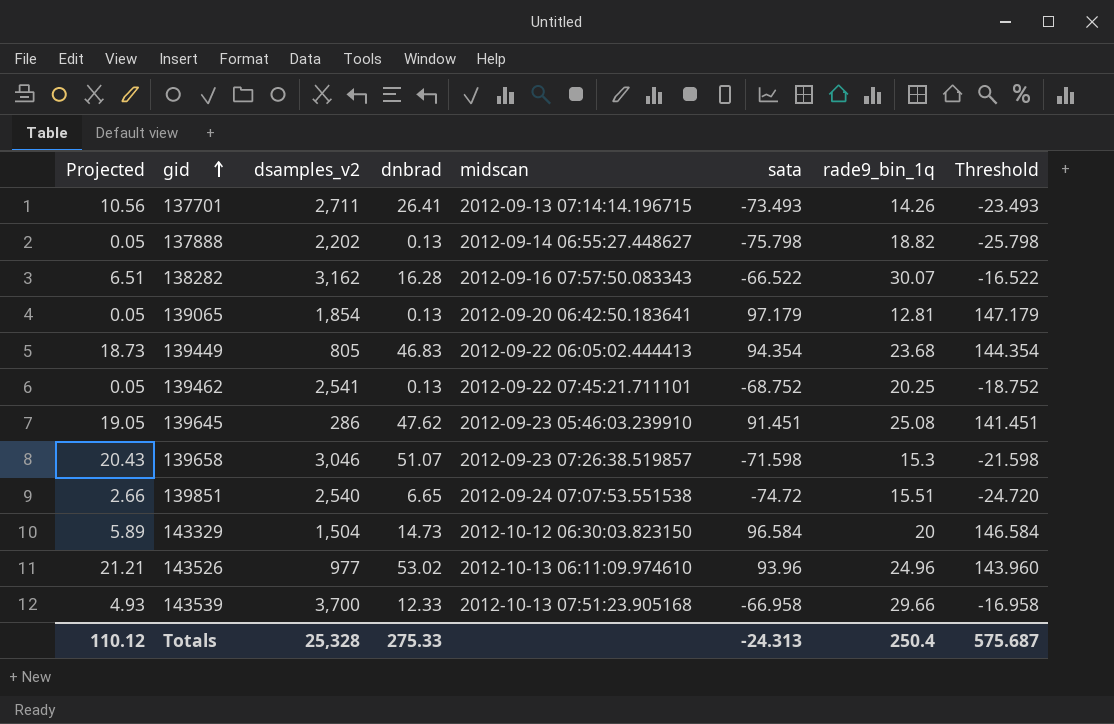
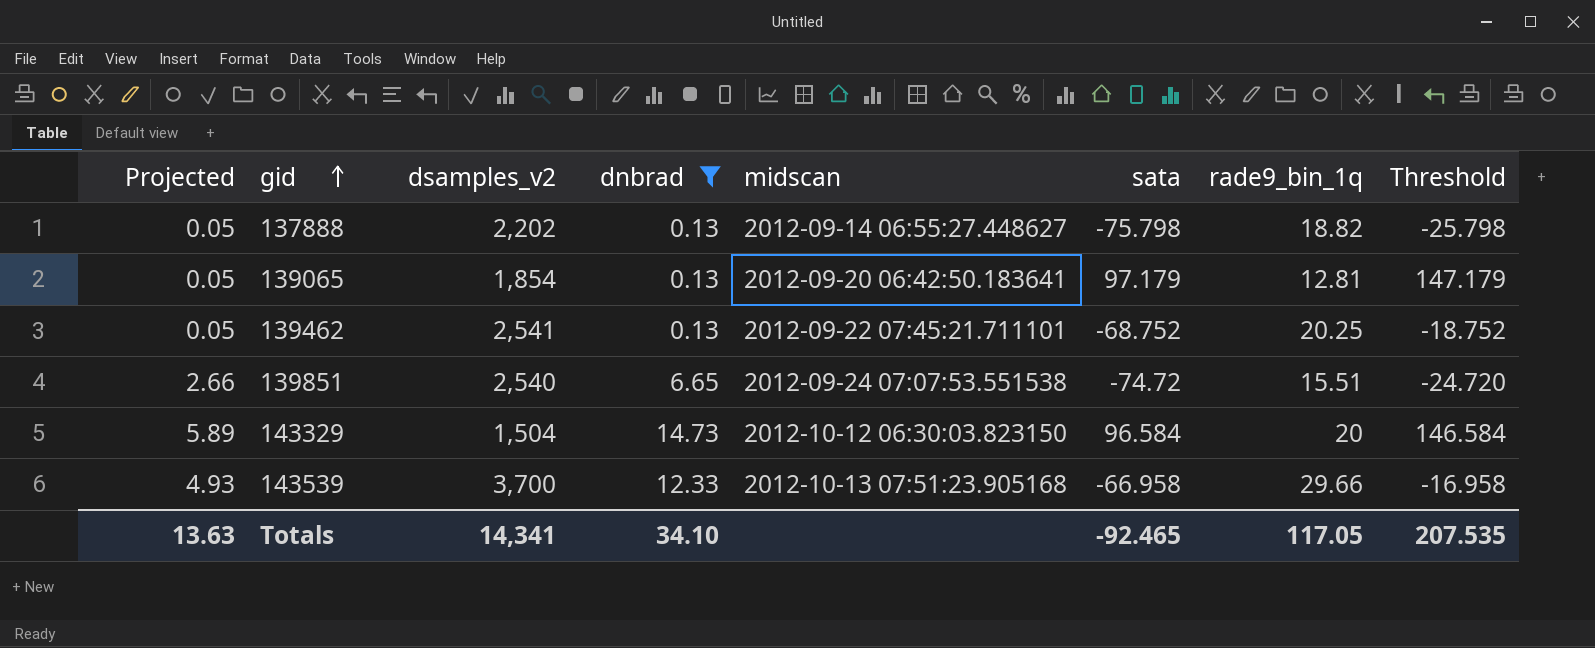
filter: none -> dnbrad <= 14.73
Totals | Projected: 110.12 -> 13.63
Totals | dsamples_v2: 25,328 -> 14,341
Totals | dnbrad: 275.33 -> 34.10
Totals | sata: -24.313 -> -92.465
Totals | rade9_bin_1q: 250.4 -> 117.05
Totals | Threshold: 575.687 -> 207.535

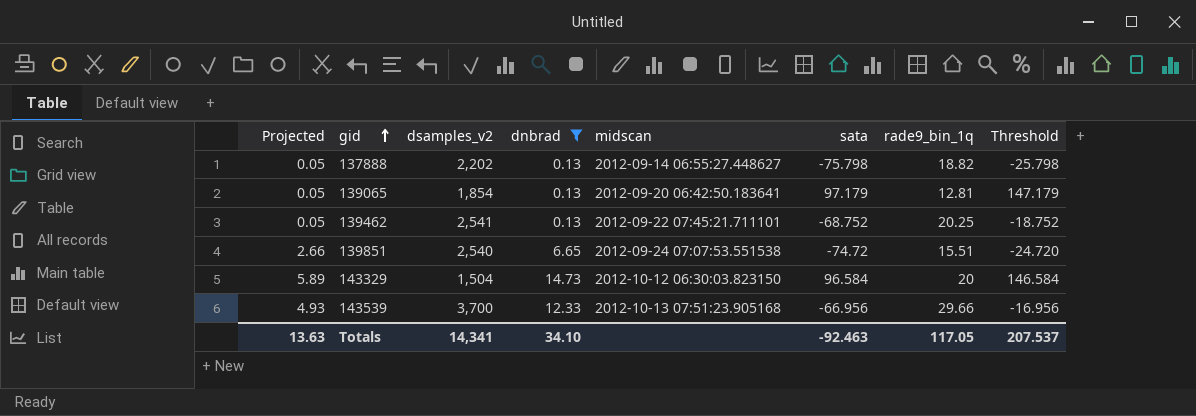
143539 | sata: -66.958 -> -66.956
143539 | Threshold: -16.958 -> -16.956
Totals | sata: -92.465 -> -92.463
Totals | Threshold: 207.535 -> 207.537

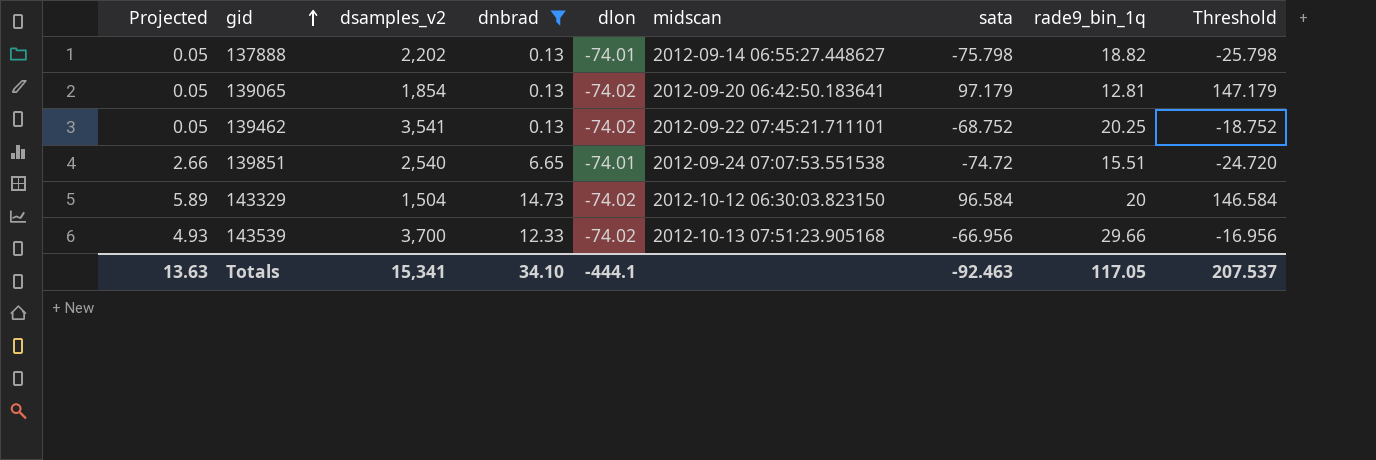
column dlon | position: none -> 5
139462 | dsamples_v2: 2,541 -> 3,541
Totals | dsamples_v2: 14,341 -> 15,341

